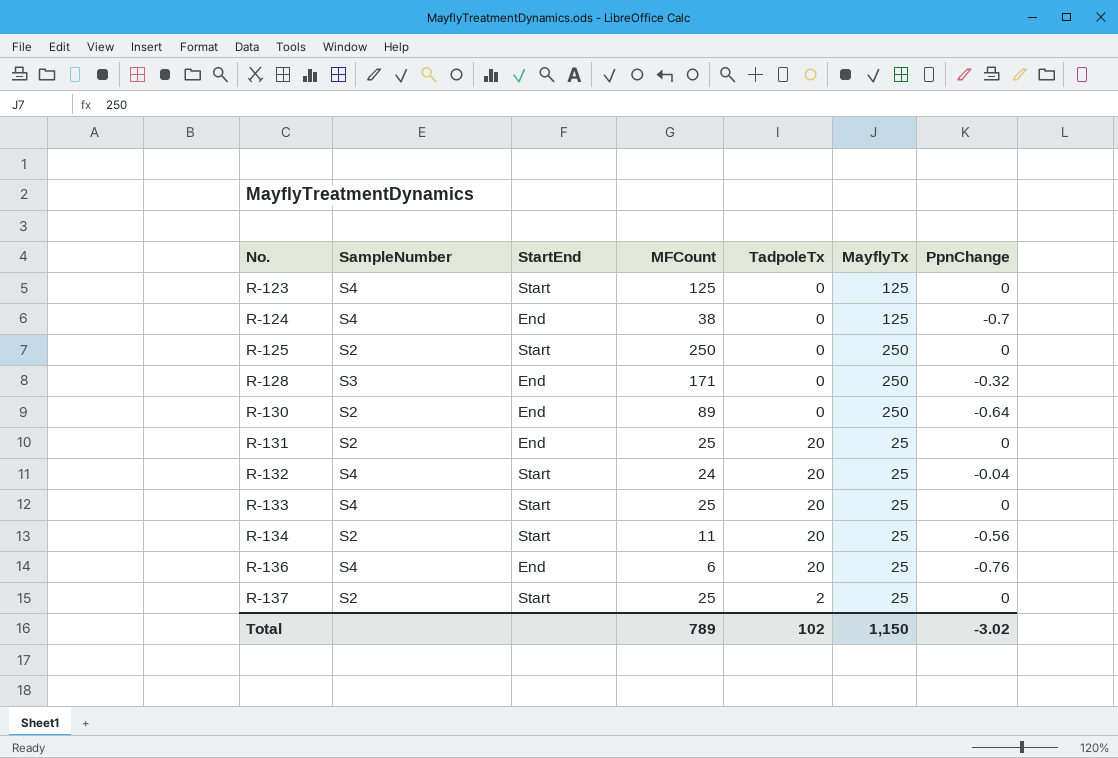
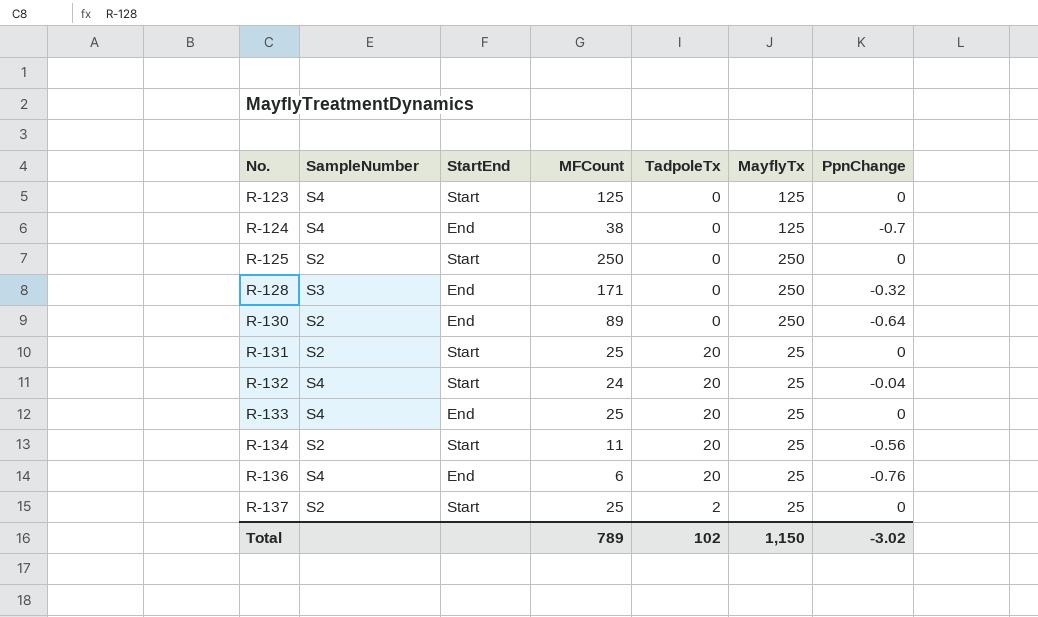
R-131 | StartEnd: End -> Start
R-133 | StartEnd: Start -> End

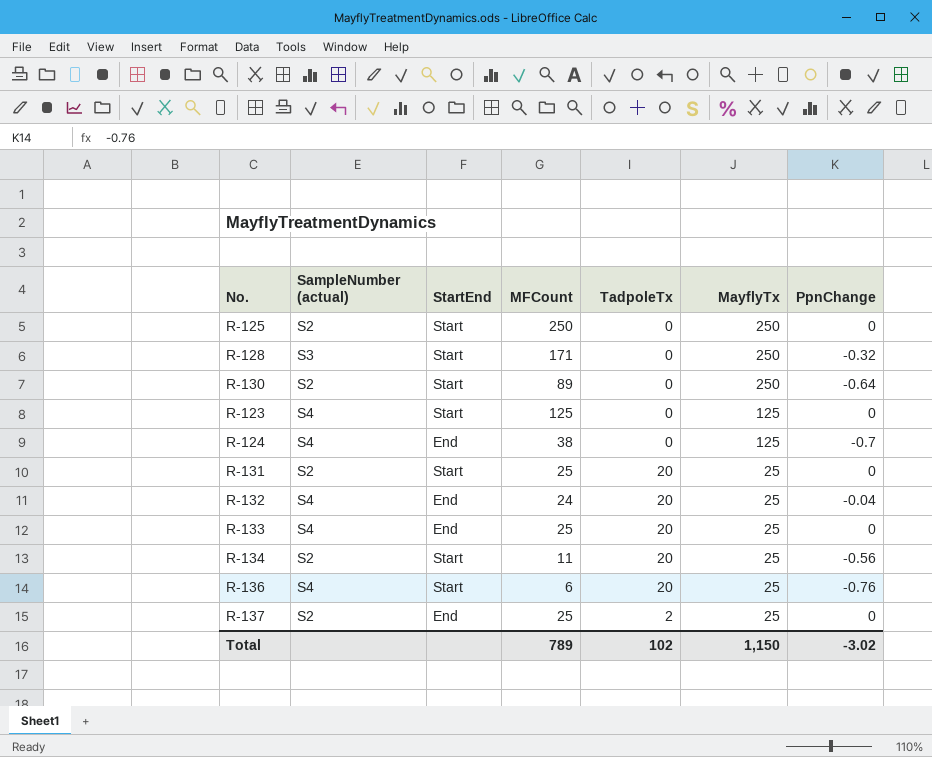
row order: No. ascending -> MayflyTx descending
column name: SampleNumber -> SampleNumber (actual)
R-128 | StartEnd: End -> Start
R-130 | StartEnd: End -> Start
R-132 | StartEnd: Start -> End
R-136 | StartEnd: End -> Start
R-137 | StartEnd: Start -> End

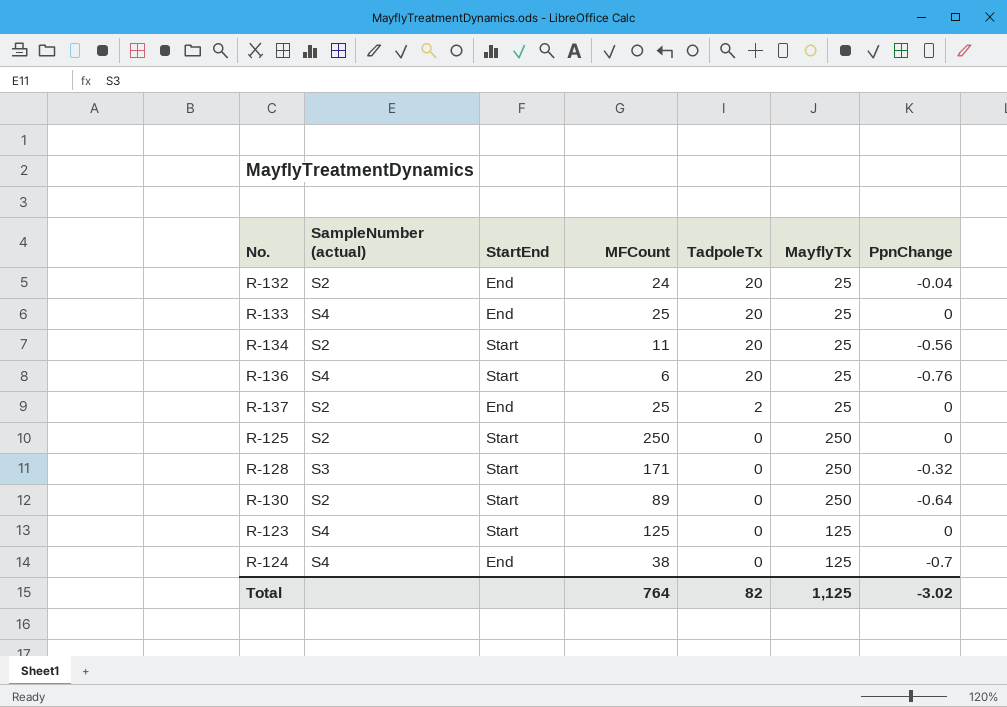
row order: MayflyTx descending -> TadpoleTx descending
row R-131: S2 | Start | 25 | 20 | 25 | 0 -> none
R-132 | SampleNumber (actual): S4 -> S2
Total | MFCount: 789 -> 764
Total | TadpoleTx: 102 -> 82
Total | MayflyTx: 1,150 -> 1,125

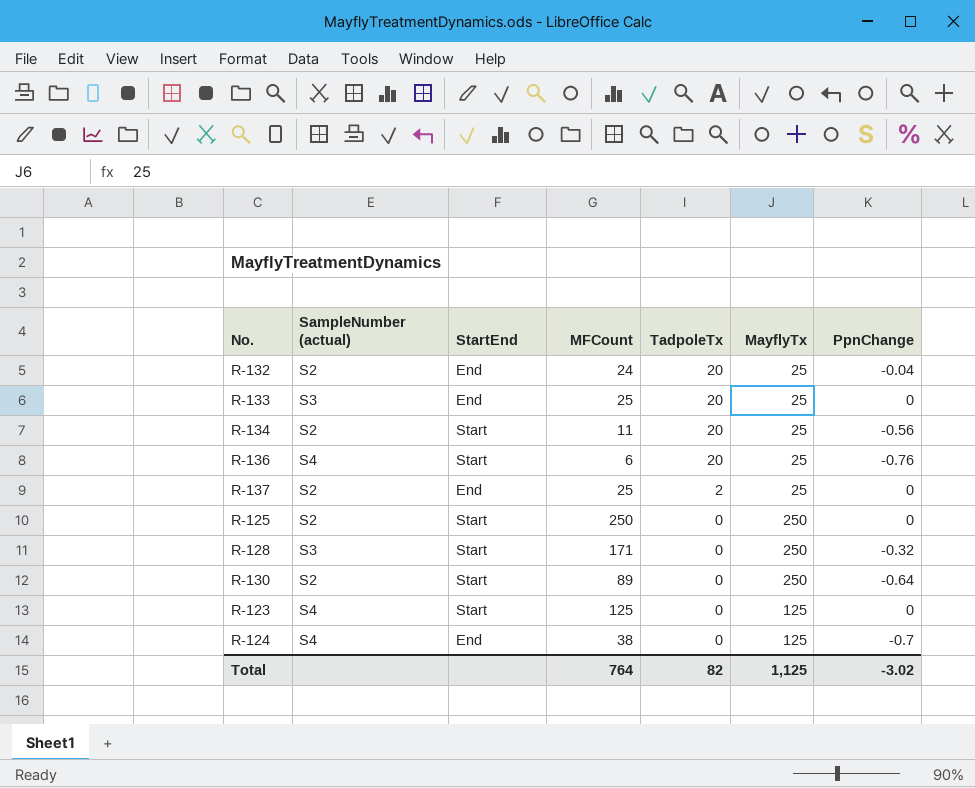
R-133 | SampleNumber (actual): S4 -> S3

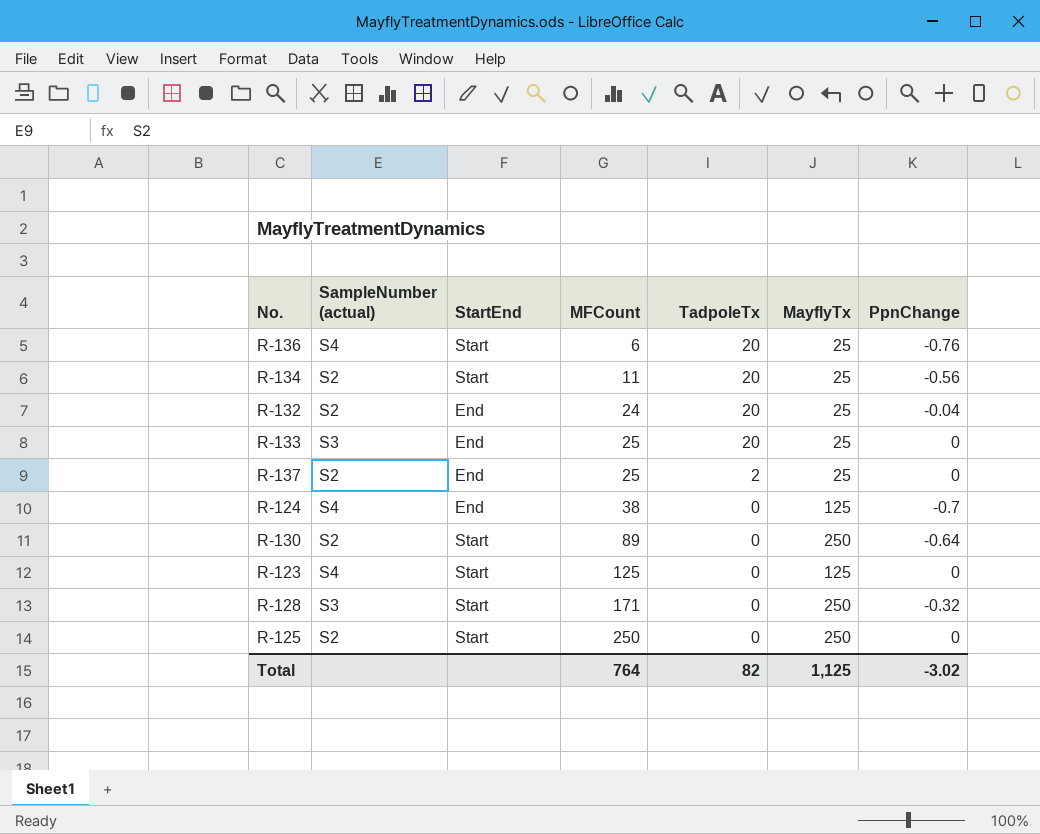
row order: TadpoleTx descending -> MFCount ascending

